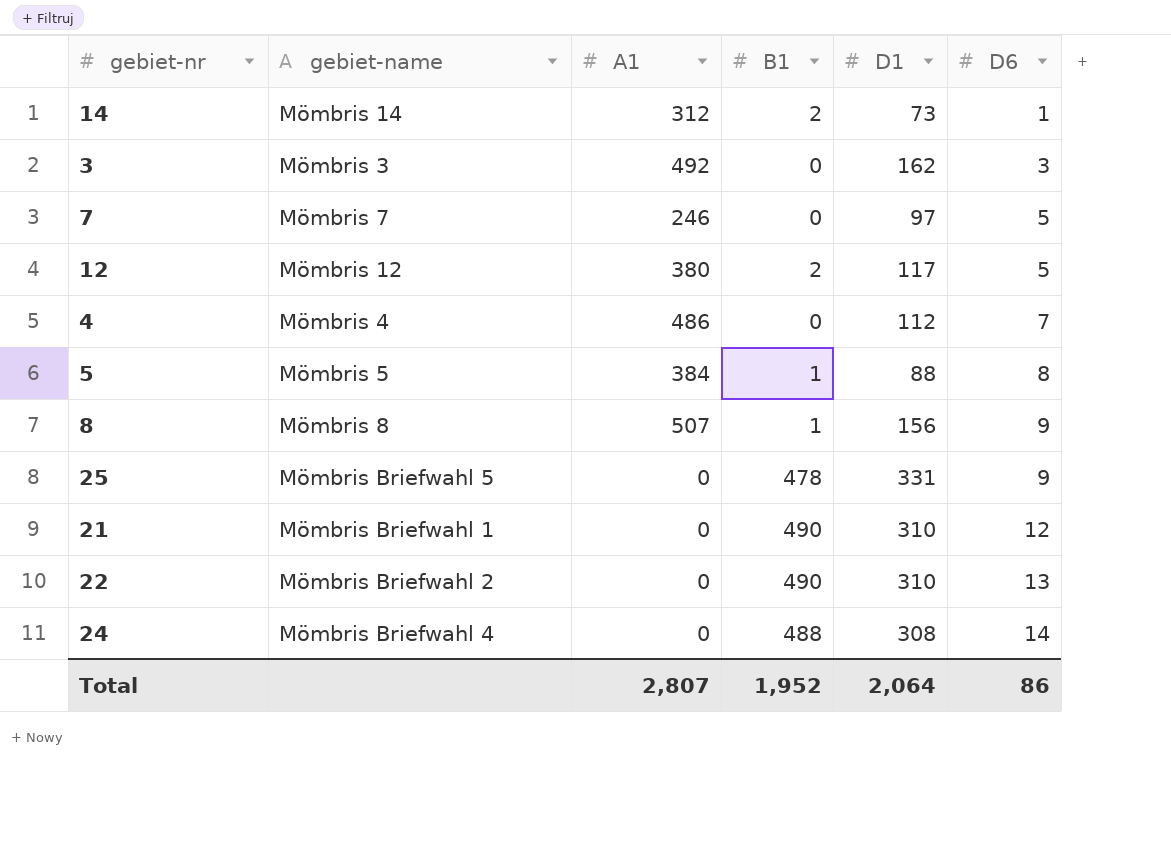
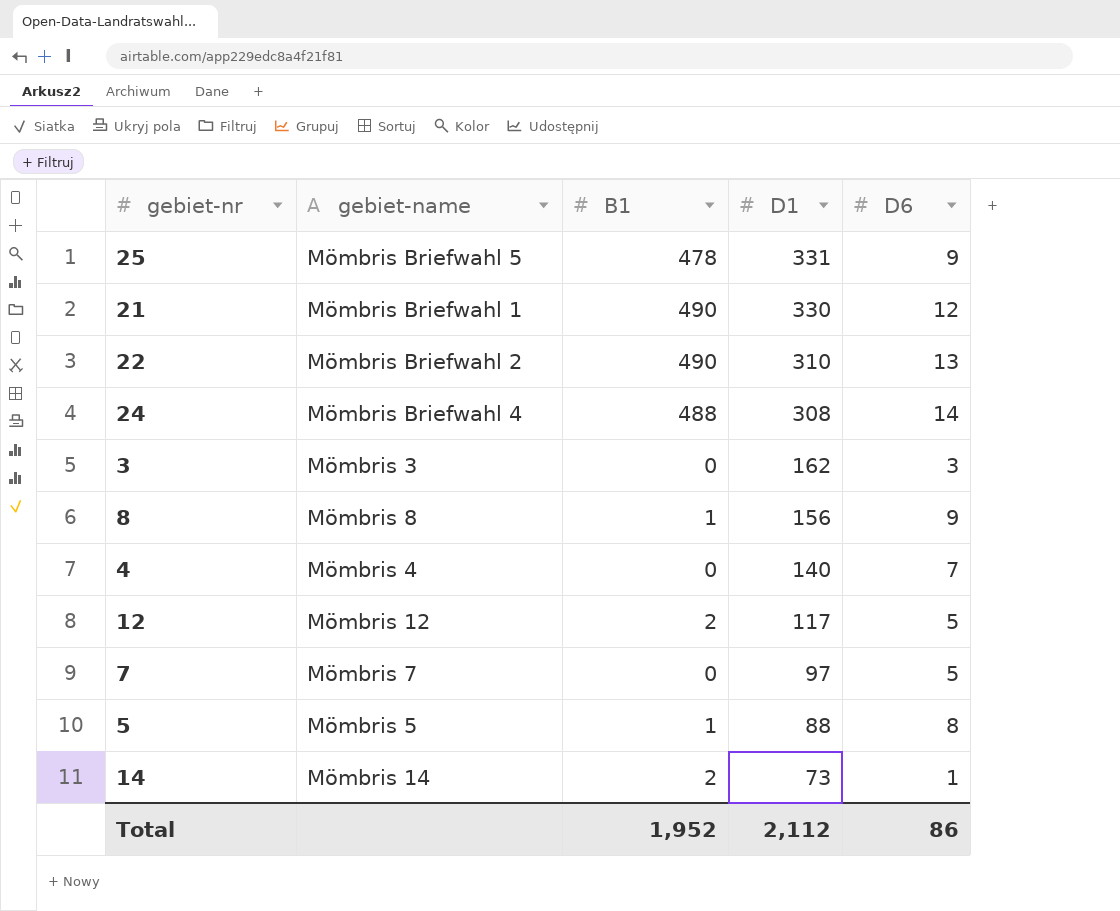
row order: D6 ascending -> D1 descending
column A1 | position: 3 -> none
21 | D1: 310 -> 330
4 | D1: 112 -> 140
Total | D1: 2,064 -> 2,112

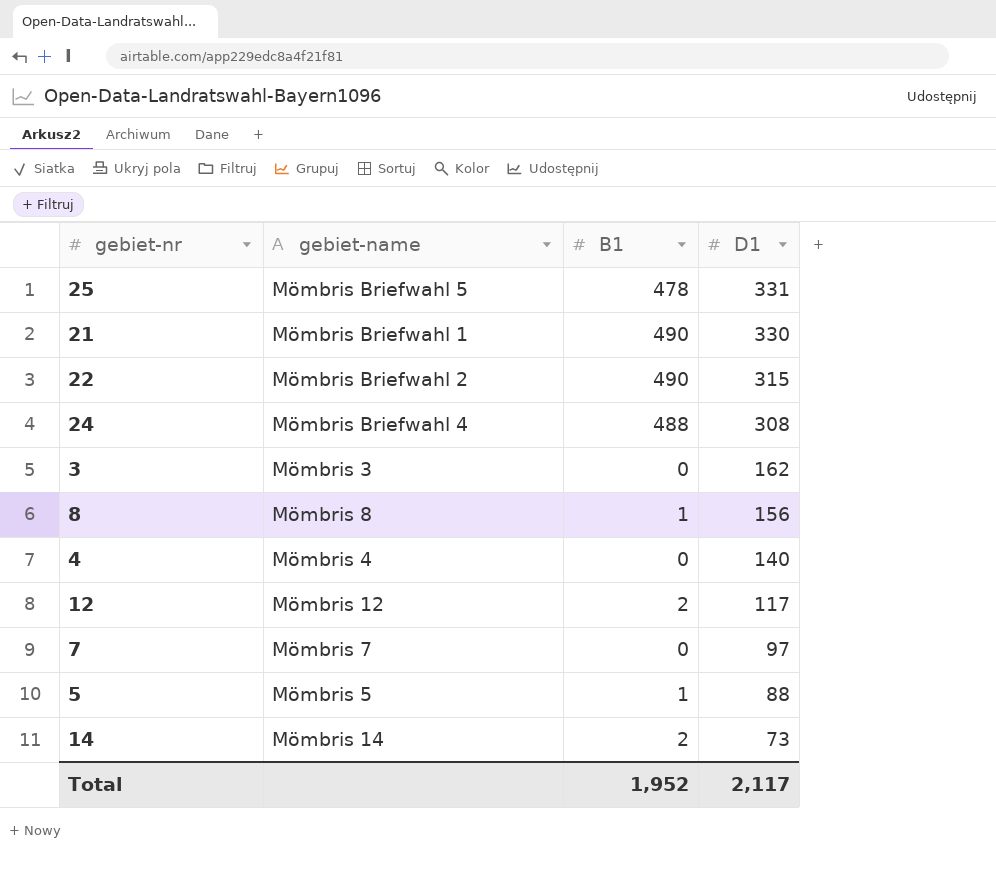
column D6 | position: 5 -> none
22 | D1: 310 -> 315
Total | D1: 2,112 -> 2,117

